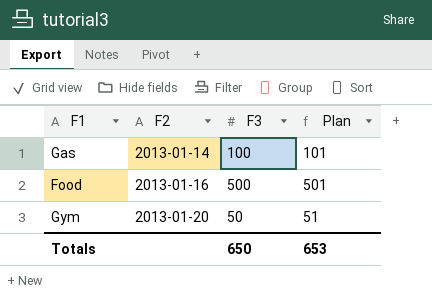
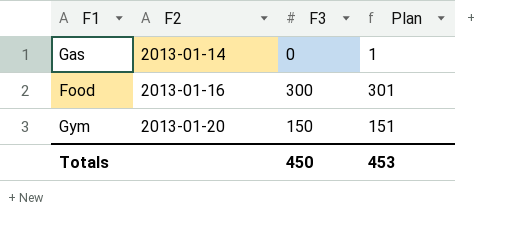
Gas | F3: 100 -> 0
Gas | Plan: 101 -> 1
Food | F3: 500 -> 300
Food | Plan: 501 -> 301
Gym | F3: 50 -> 150
Gym | Plan: 51 -> 151
Totals | F3: 650 -> 450
Totals | Plan: 653 -> 453

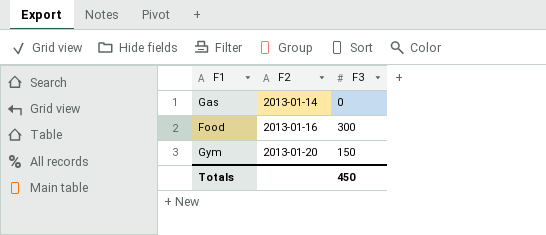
column Plan | formula: [F3] + 1 -> none

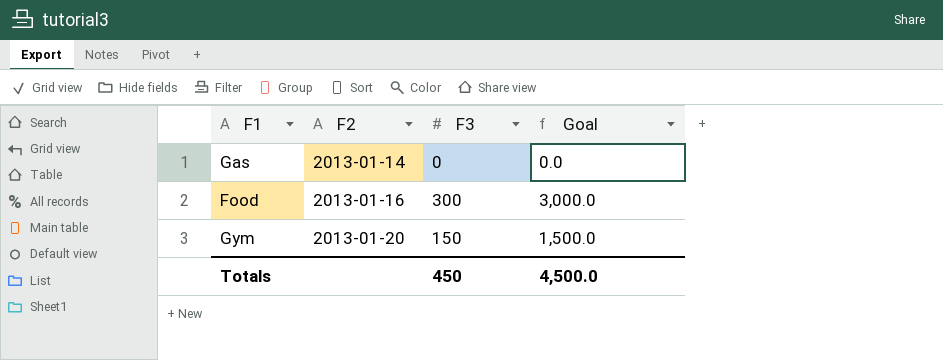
column Goal | formula: none -> [F3] * 10

